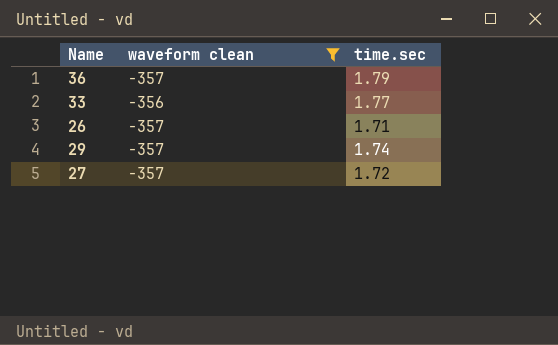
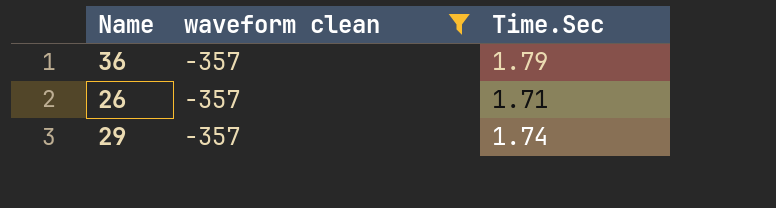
column name: time.sec -> Time.Sec
row 33: -356 | 1.77 -> none
row 27: -357 | 1.72 -> none

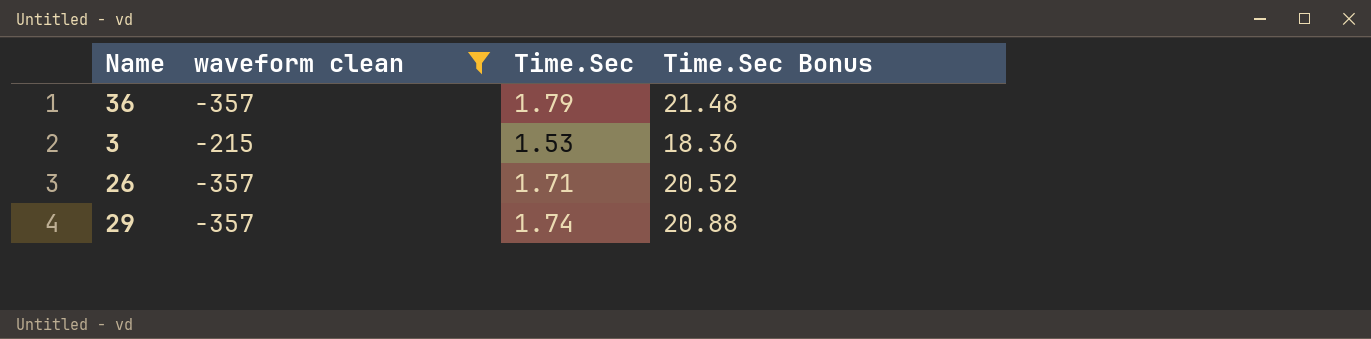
column Time.Sec Bonus | formula: none -> [Time.Sec] * 12
row 3: none -> -215 | 1.53 | 18.36

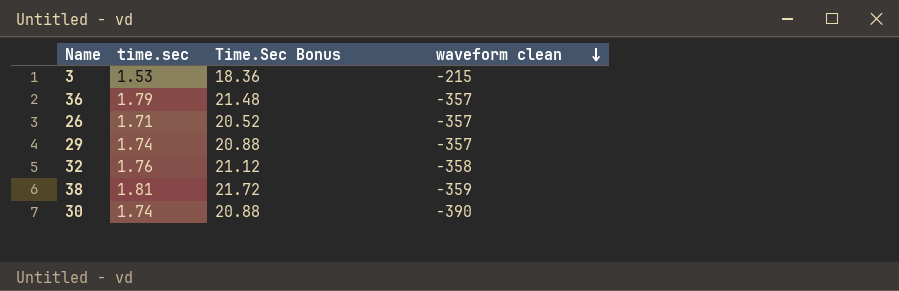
filter: waveform clean >= -357 -> none
row order: none -> waveform clean descending
column name: Time.Sec -> time.sec
column waveform clean | position: 2 -> 4

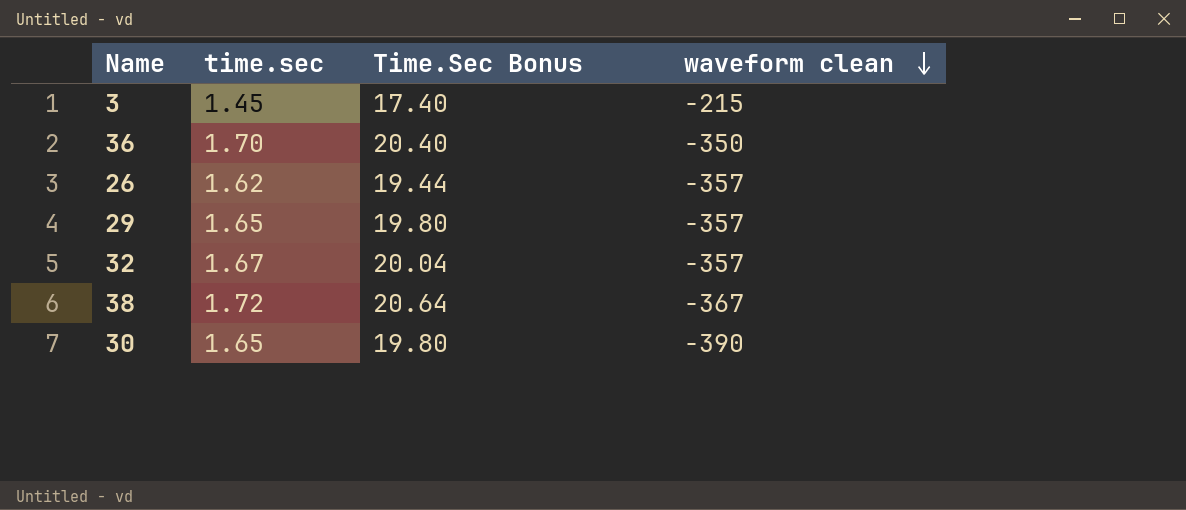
3 | time.sec: 1.53 -> 1.45
3 | Time.Sec Bonus: 18.36 -> 17.40
36 | time.sec: 1.79 -> 1.70
36 | Time.Sec Bonus: 21.48 -> 20.40
36 | waveform clean: -357 -> -350
26 | time.sec: 1.71 -> 1.62
26 | Time.Sec Bonus: 20.52 -> 19.44
29 | time.sec: 1.74 -> 1.65
29 | Time.Sec Bonus: 20.88 -> 19.80
32 | time.sec: 1.76 -> 1.67
32 | Time.Sec Bonus: 21.12 -> 20.04
32 | waveform clean: -358 -> -357
38 | time.sec: 1.81 -> 1.72
38 | Time.Sec Bonus: 21.72 -> 20.64
38 | waveform clean: -359 -> -367
30 | time.sec: 1.74 -> 1.65
30 | Time.Sec Bonus: 20.88 -> 19.80

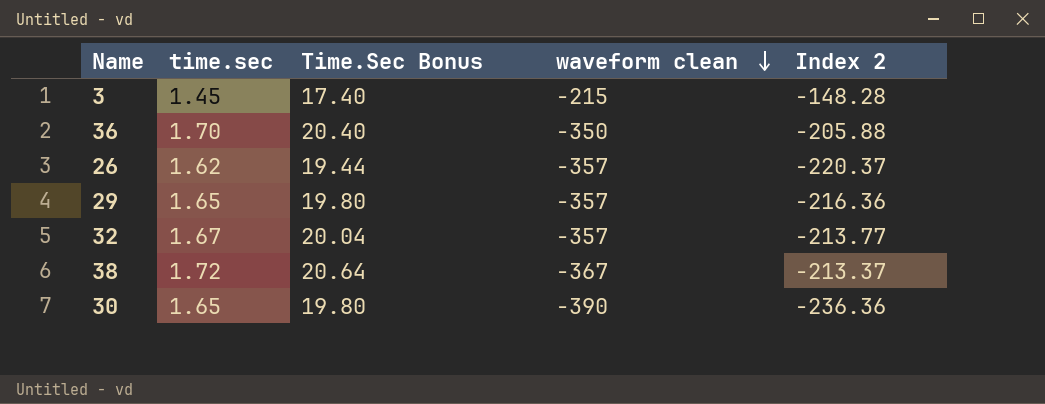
column Index 2 | formula: none -> [waveform clean] / [time.sec]

